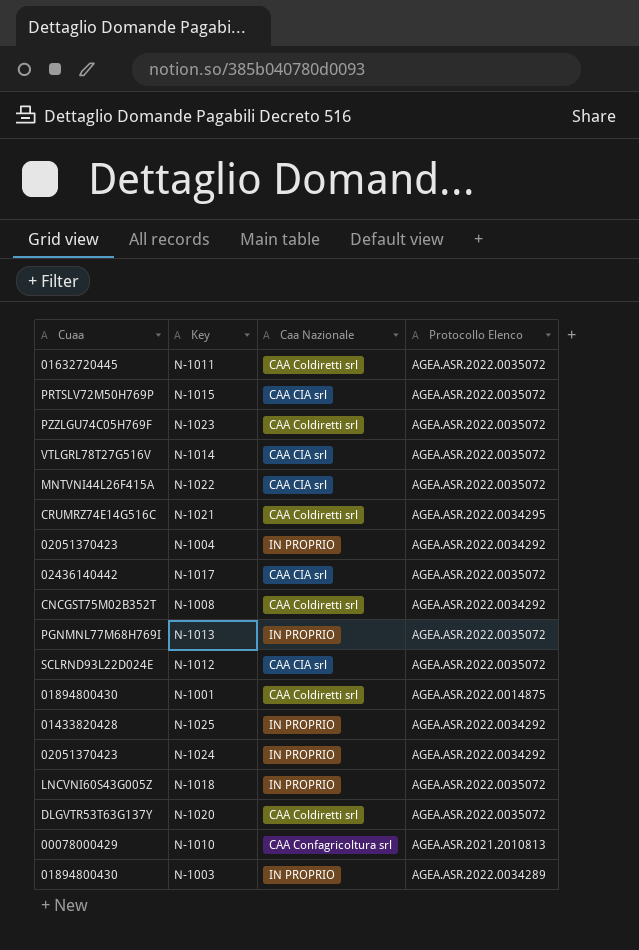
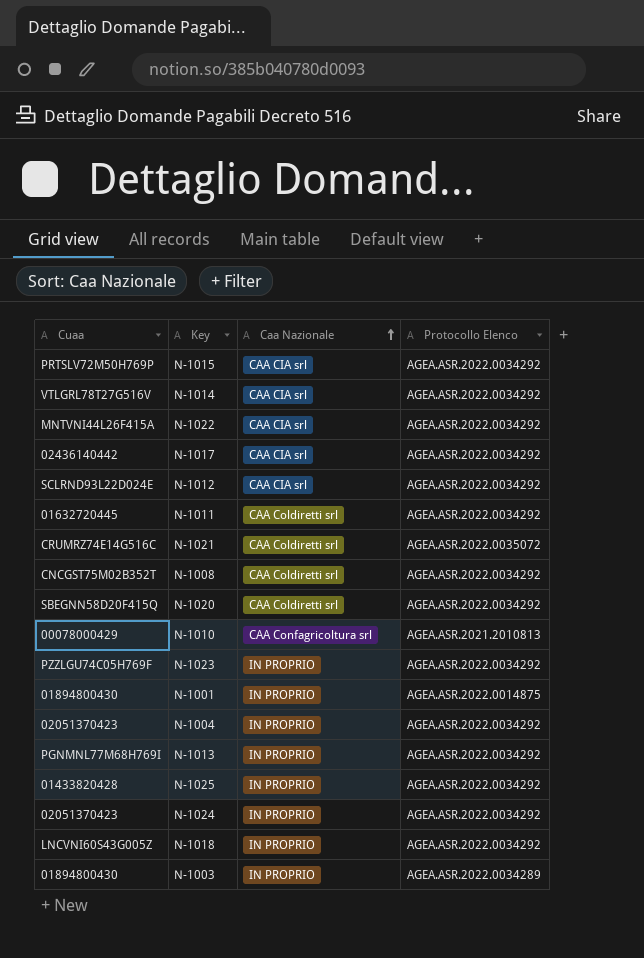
row order: none -> Caa Nazionale ascending
N-1015 | Protocollo Elenco: AGEA.ASR.2022.0035072 -> AGEA.ASR.2022.0034292
N-1014 | Protocollo Elenco: AGEA.ASR.2022.0035072 -> AGEA.ASR.2022.0034292
N-1022 | Protocollo Elenco: AGEA.ASR.2022.0035072 -> AGEA.ASR.2022.0034292
N-1017 | Protocollo Elenco: AGEA.ASR.2022.0035072 -> AGEA.ASR.2022.0034292
N-1012 | Protocollo Elenco: AGEA.ASR.2022.0035072 -> AGEA.ASR.2022.0034292
N-1011 | Protocollo Elenco: AGEA.ASR.2022.0035072 -> AGEA.ASR.2022.0034292
N-1021 | Protocollo Elenco: AGEA.ASR.2022.0034295 -> AGEA.ASR.2022.0035072
N-1020 | Cuaa: DLGVTR53T63G137Y -> SBEGNN58D20F415Q
N-1020 | Protocollo Elenco: AGEA.ASR.2022.0035072 -> AGEA.ASR.2022.0034292
N-1023 | Caa Nazionale: CAA Coldiretti srl -> IN PROPRIO
N-1023 | Protocollo Elenco: AGEA.ASR.2022.0035072 -> AGEA.ASR.2022.0034292
N-1001 | Caa Nazionale: CAA Coldiretti srl -> IN PROPRIO
N-1013 | Protocollo Elenco: AGEA.ASR.2022.0035072 -> AGEA.ASR.2022.0034292
N-1018 | Protocollo Elenco: AGEA.ASR.2022.0035072 -> AGEA.ASR.2022.0034292

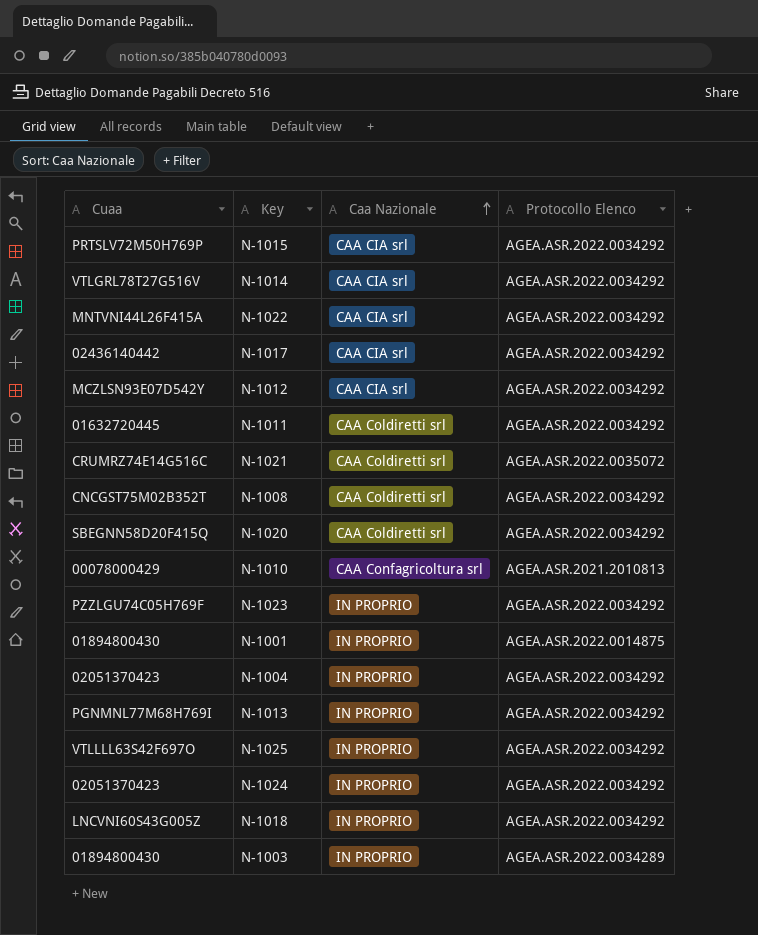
N-1012 | Cuaa: SCLRND93L22D024E -> MCZLSN93E07D542Y
N-1025 | Cuaa: 01433820428 -> VTLLLL63S42F697O

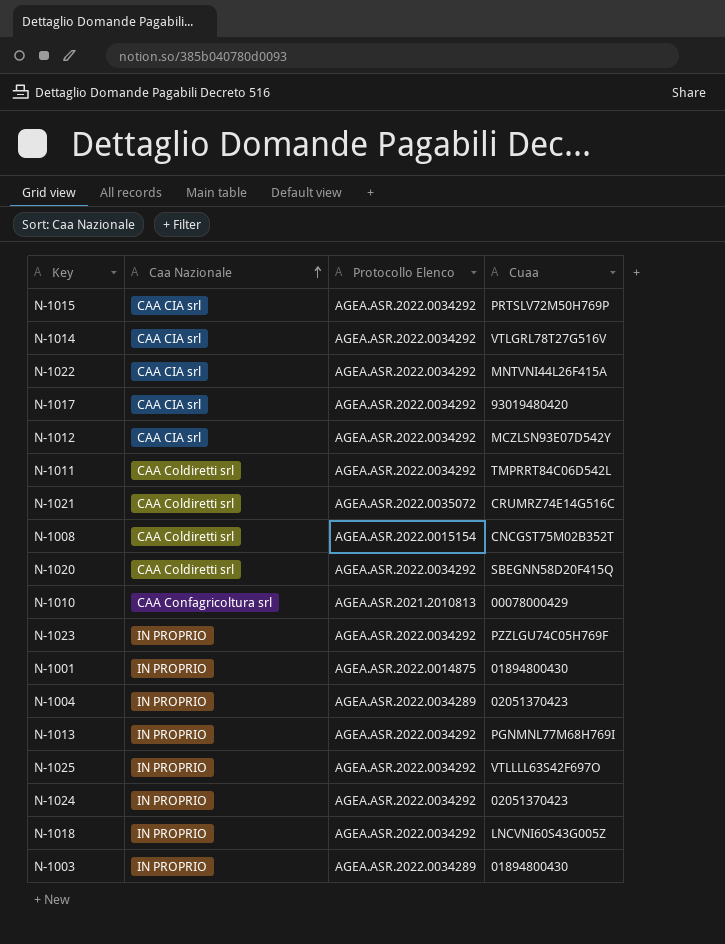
column Cuaa | position: 1 -> 4
N-1017 | Cuaa: 02436140442 -> 93019480420
N-1011 | Cuaa: 01632720445 -> TMPRRT84C06D542L
N-1008 | Protocollo Elenco: AGEA.ASR.2022.0034292 -> AGEA.ASR.2022.0015154
N-1004 | Protocollo Elenco: AGEA.ASR.2022.0034292 -> AGEA.ASR.2022.0034289

